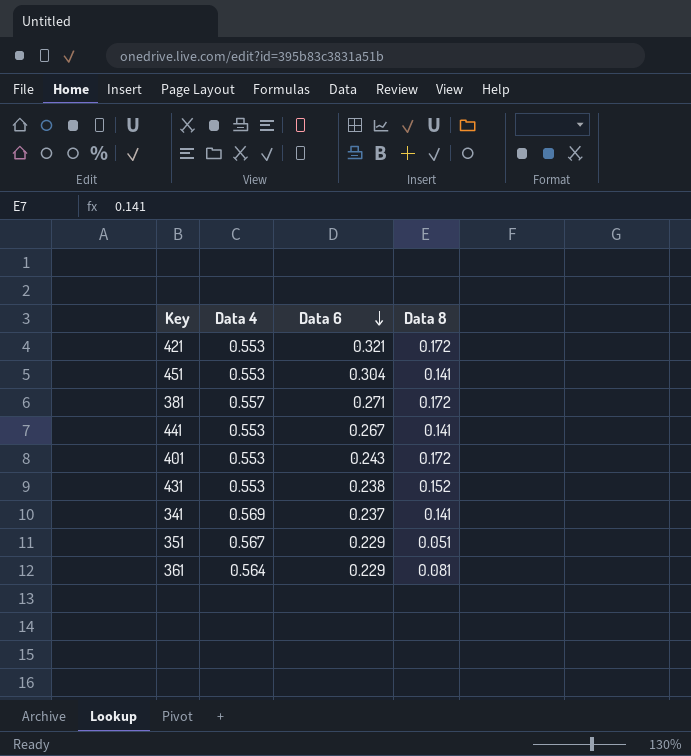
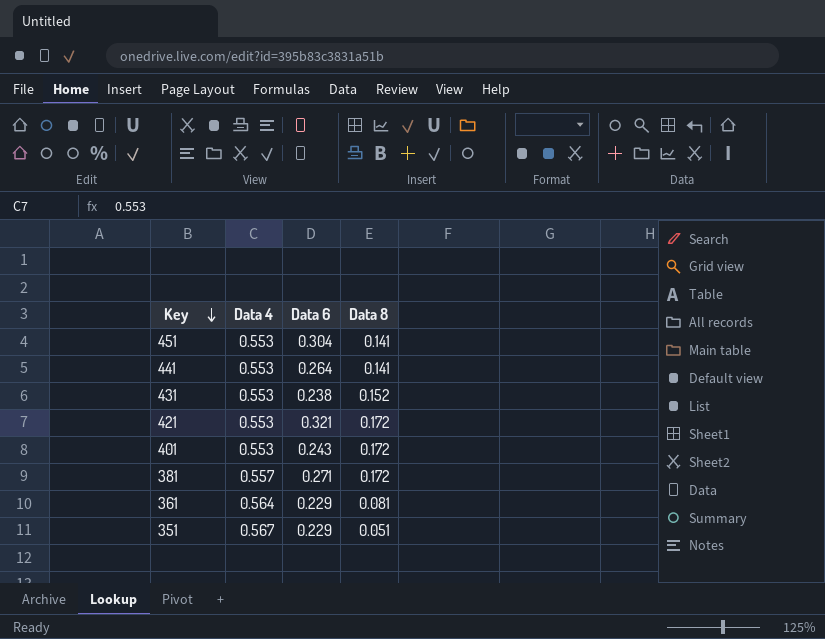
row order: Data 6 descending -> Key descending
row 341: 0.569 | 0.237 | 0.141 -> none
441 | Data 6: 0.267 -> 0.264

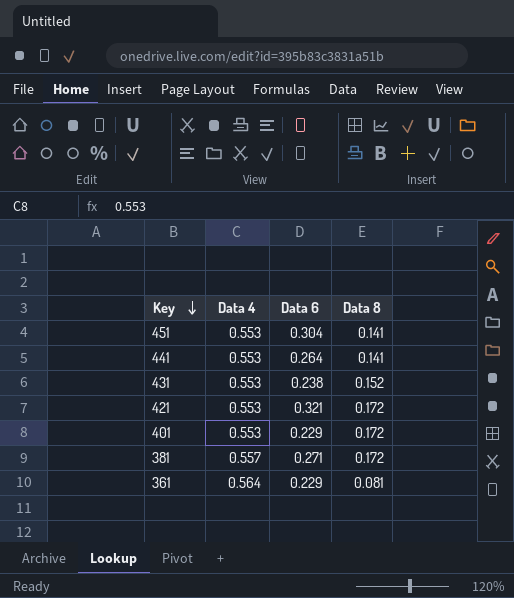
row 351: 0.567 | 0.229 | 0.051 -> none
401 | Data 6: 0.243 -> 0.229

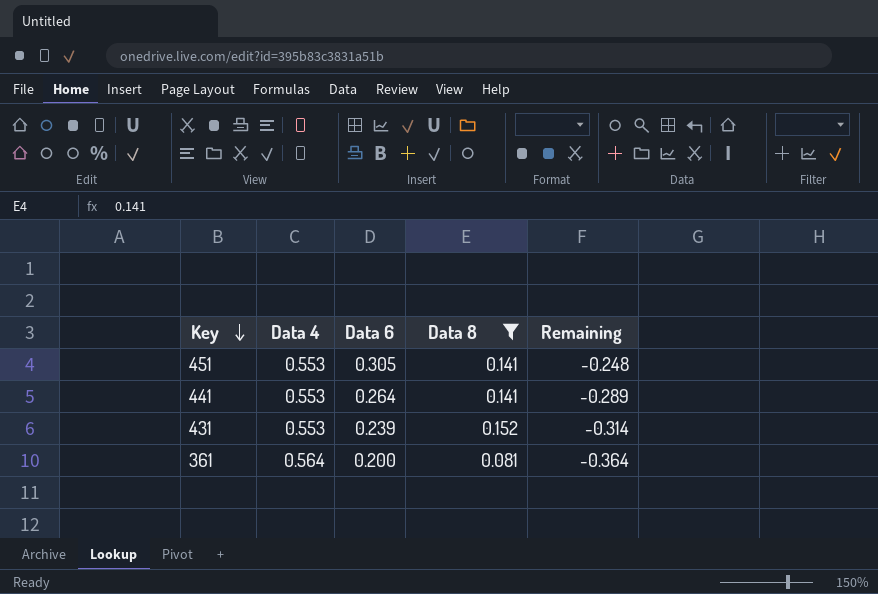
filter: none -> Data 8 != 0.172
column Remaining | formula: none -> [Data 6] - [Data 4]
451 | Data 6: 0.304 -> 0.305
431 | Data 6: 0.238 -> 0.239
361 | Data 6: 0.229 -> 0.200

